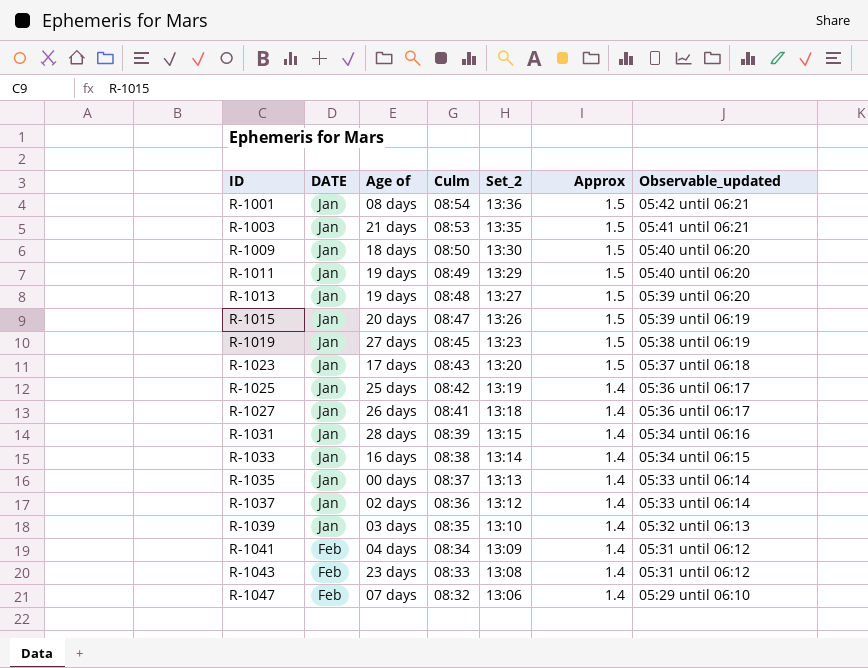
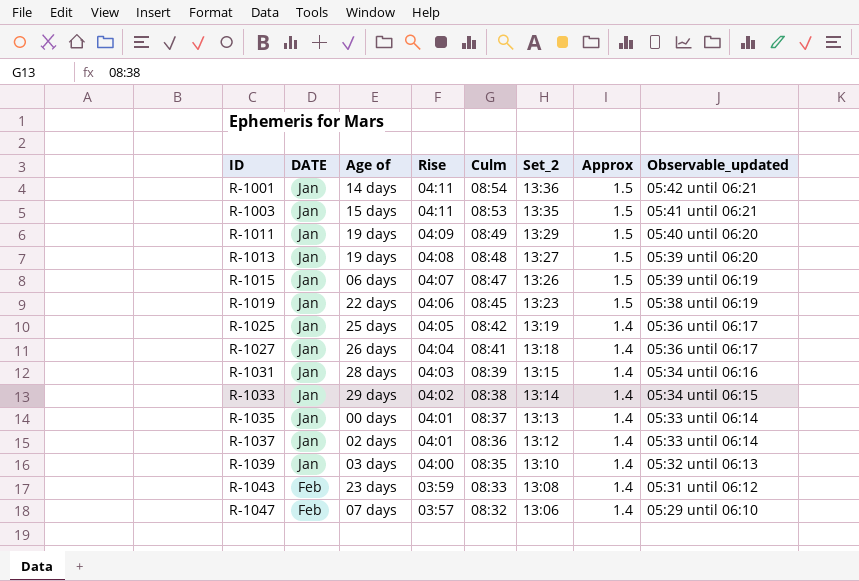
column Rise | position: none -> 4
row R-1009: Jan | 18 days | 08:50 | 13:30 | 1.5 | 05:40 until 06:20 -> none
row R-1023: Jan | 17 days | 08:43 | 13:20 | 1.5 | 05:37 until 06:18 -> none
row R-1041: Feb | 04 days | 08:34 | 13:09 | 1.4 | 05:31 until 06:12 -> none
R-1001 | Age of: 08 days -> 14 days
R-1003 | Age of: 21 days -> 15 days
R-1015 | Age of: 20 days -> 06 days
R-1019 | Age of: 27 days -> 22 days
R-1033 | Age of: 16 days -> 29 days

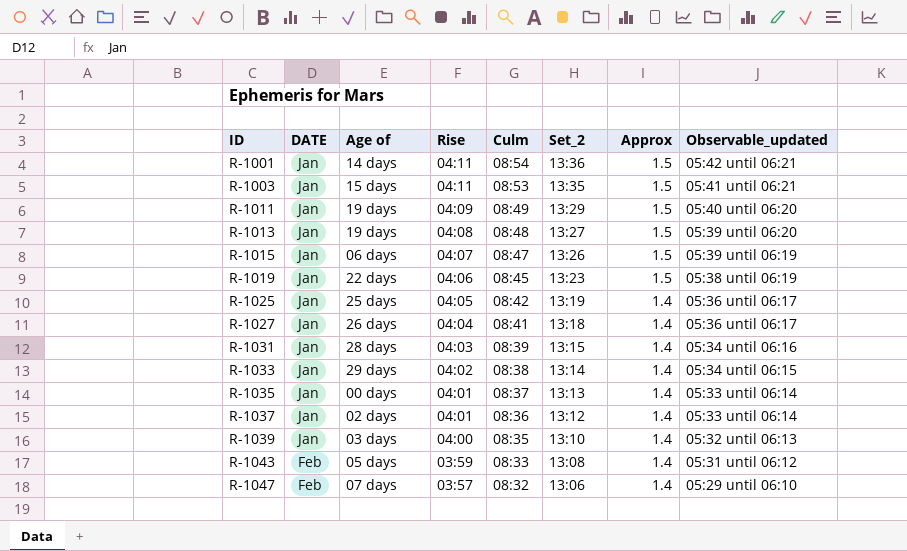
R-1043 | Age of: 23 days -> 05 days

